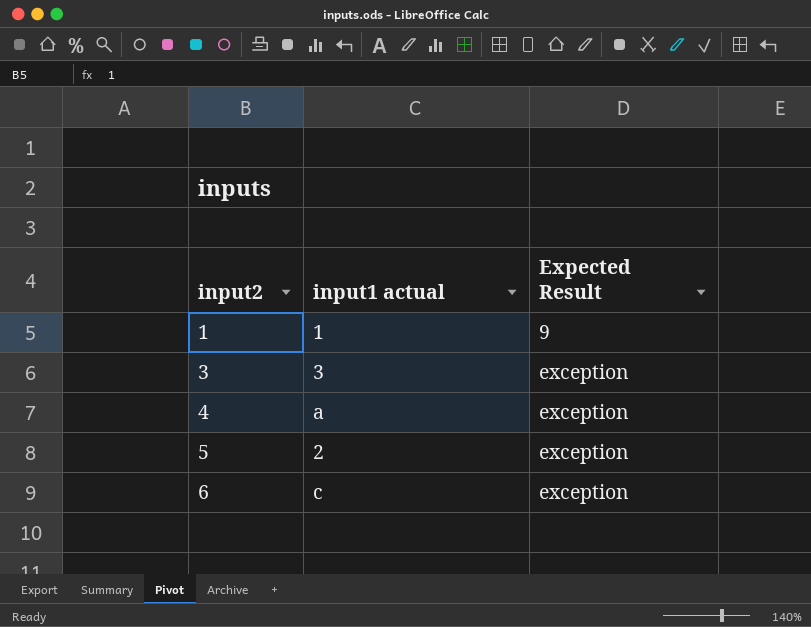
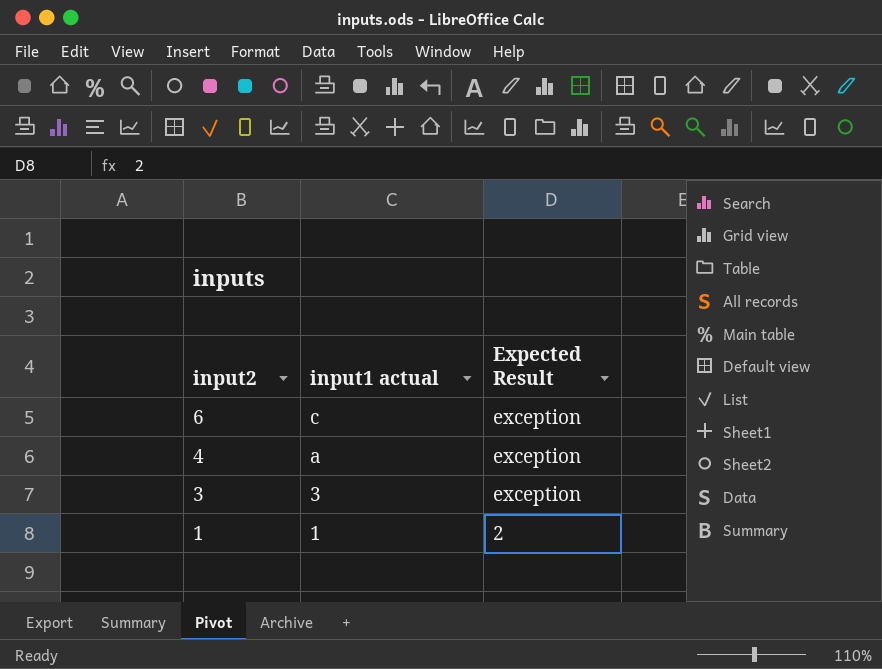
row order: input2 ascending -> input2 descending
row 5: 2 | exception -> none
1 | Expected Result: 9 -> 2

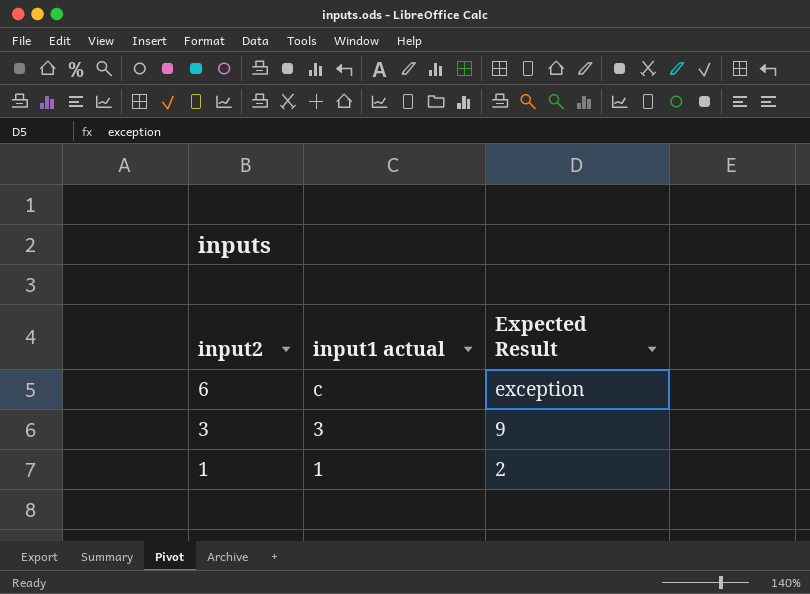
row 4: a | exception -> none
3 | Expected Result: exception -> 9

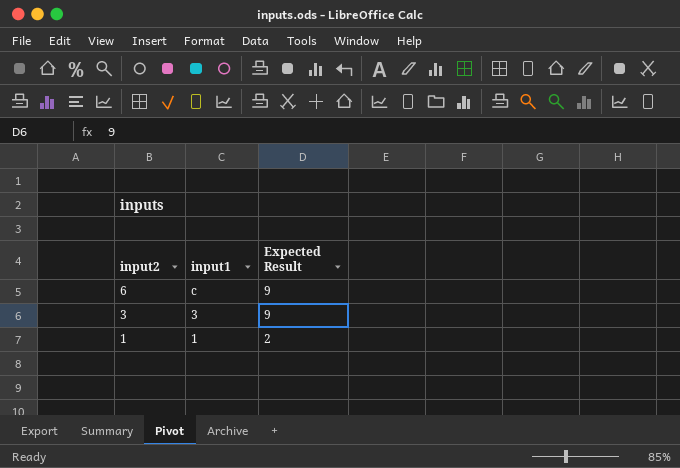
column name: input1 actual -> input1
6 | Expected Result: exception -> 9

